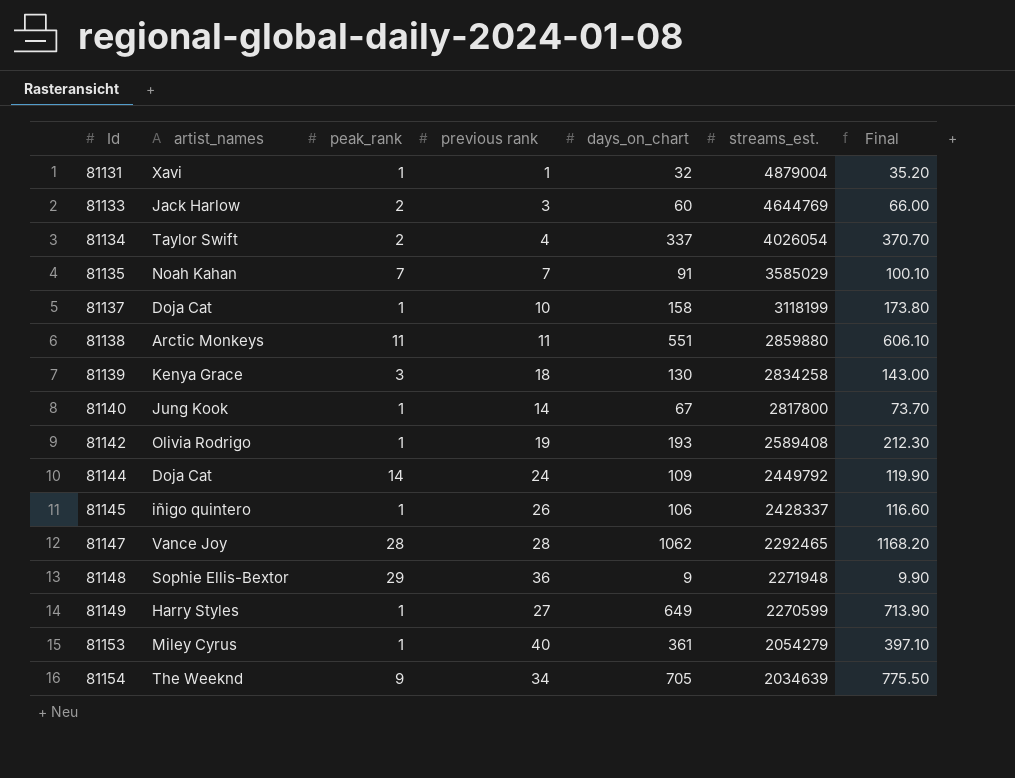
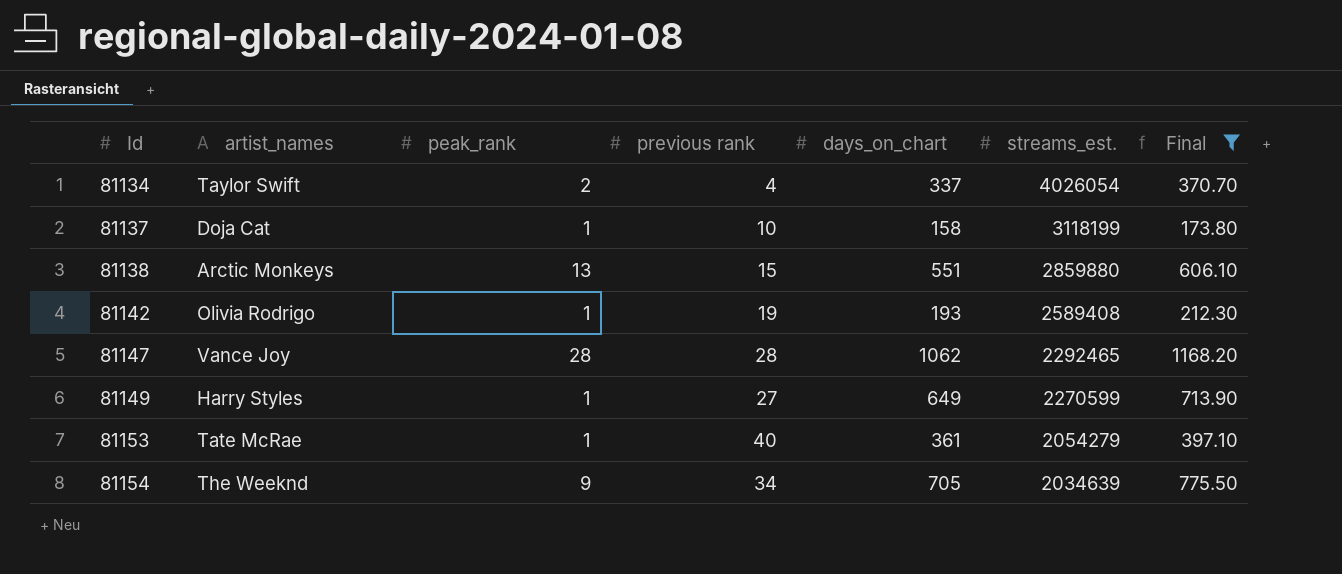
filter: none -> Final >= 173.80
81138 | peak_rank: 11 -> 13
81138 | previous rank: 11 -> 15
81153 | artist_names: Miley Cyrus -> Tate McRae

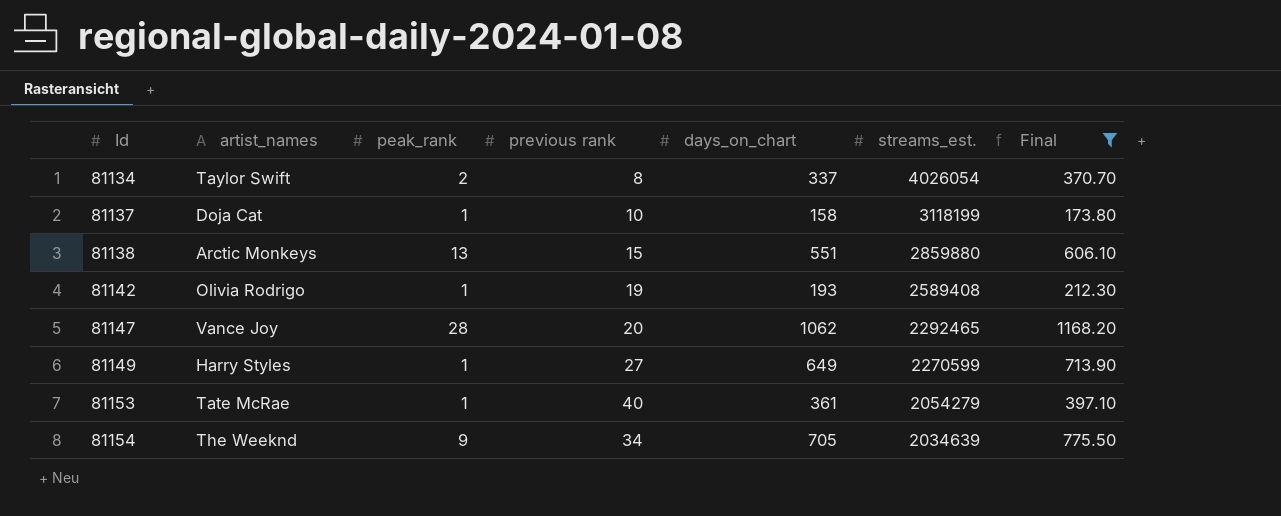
81134 | previous rank: 4 -> 8
81147 | previous rank: 28 -> 20

